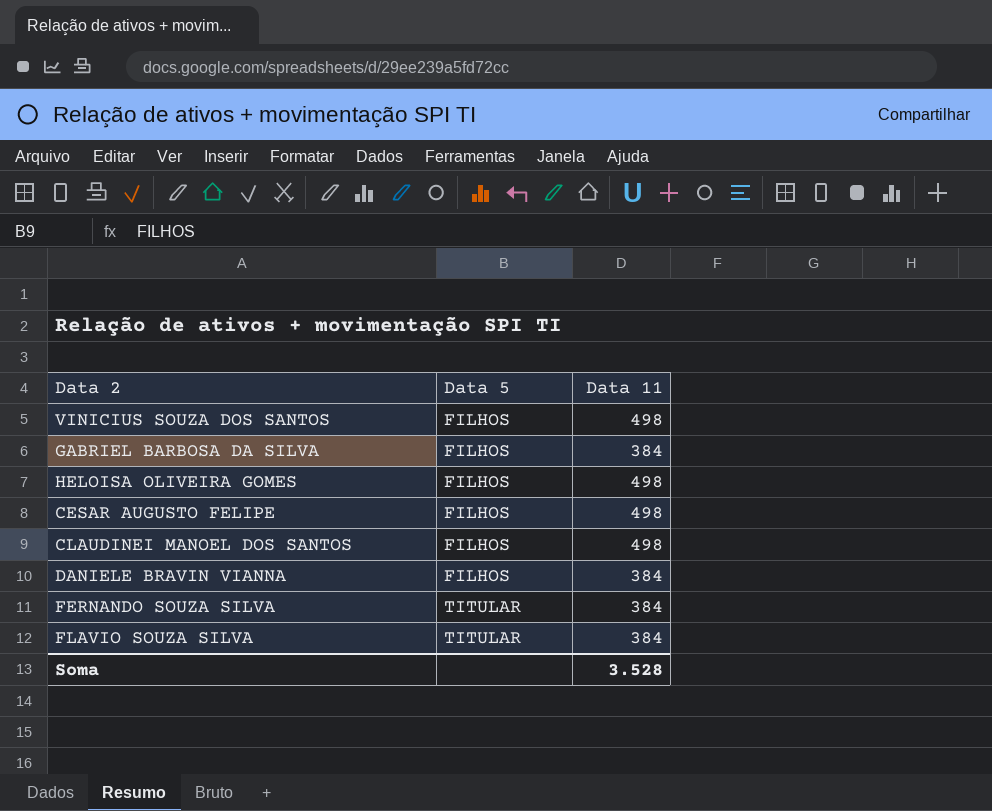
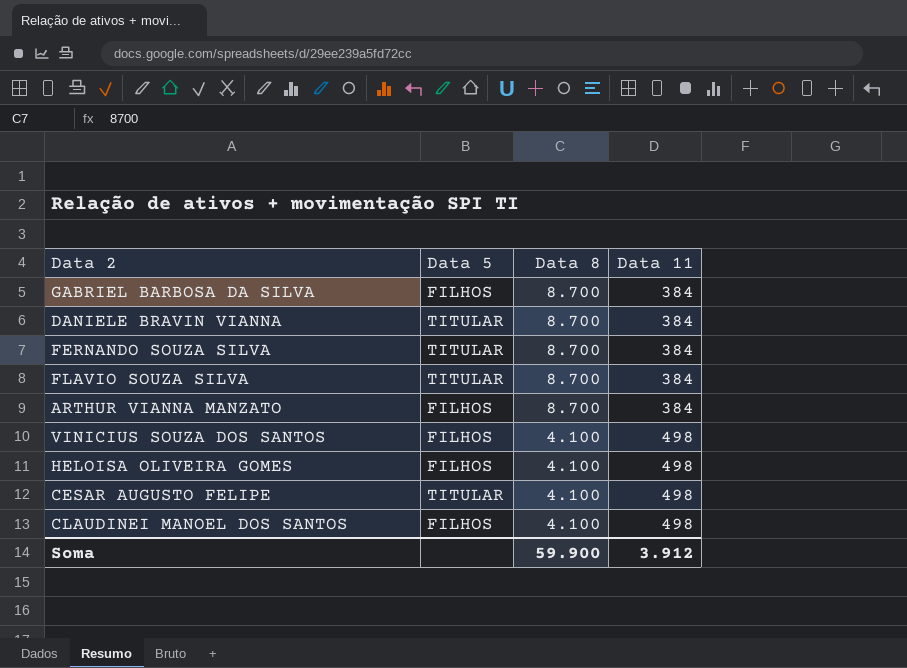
row order: Data 5 ascending -> Data 8 descending
column Data 8 | position: none -> 3
DANIELE BRAVIN VIANNA | Data 5: FILHOS -> TITULAR
row ARTHUR VIANNA MANZATO: none -> FILHOS | 8.700 | 384
CESAR AUGUSTO FELIPE | Data 5: FILHOS -> TITULAR
Soma | Data 11: 3.528 -> 3.912

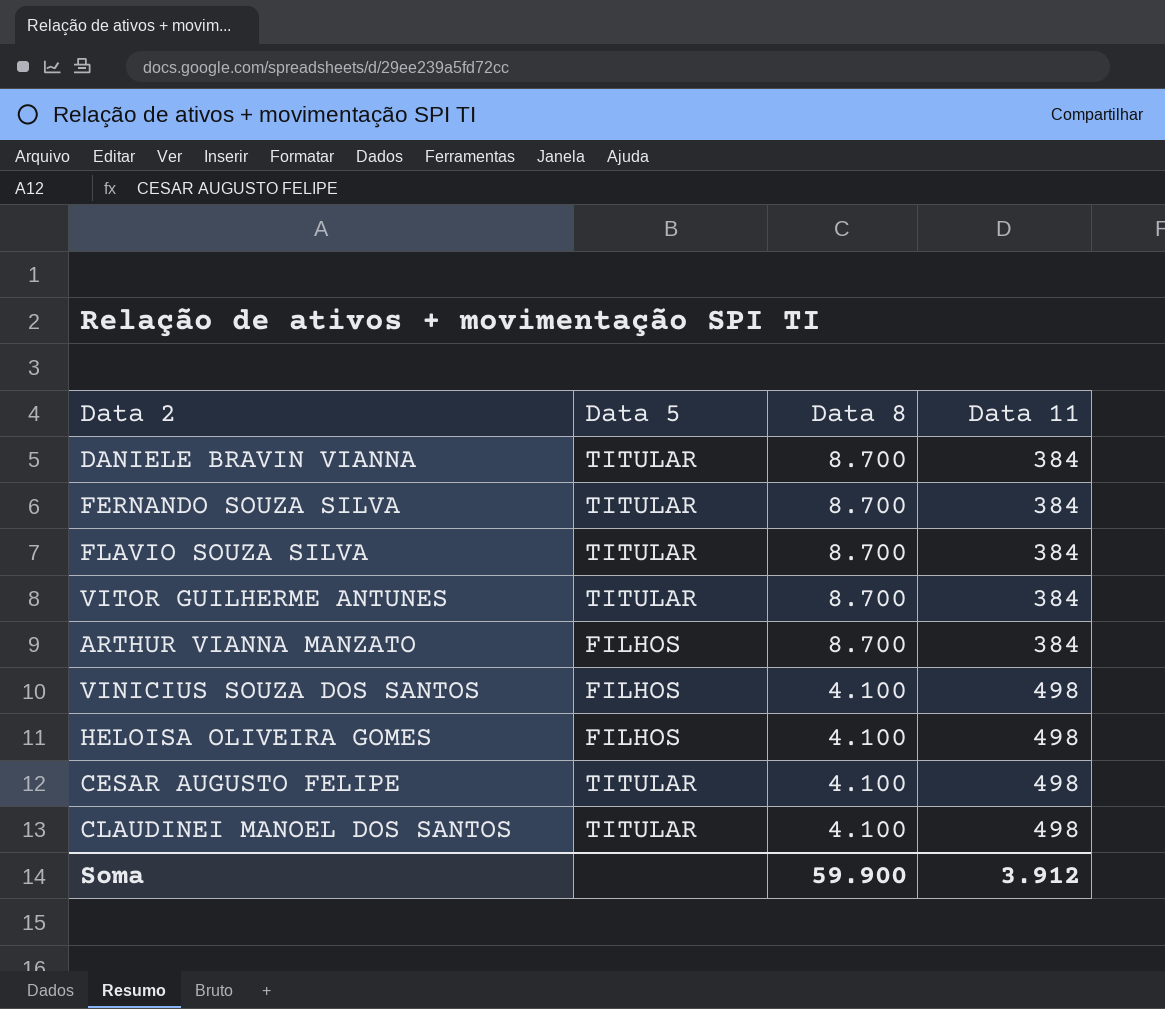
row GABRIEL BARBOSA DA SILVA: FILHOS | 8.700 | 384 -> none
row VITOR GUILHERME ANTUNES: none -> TITULAR | 8.700 | 384
CLAUDINEI MANOEL DOS SANTOS | Data 5: FILHOS -> TITULAR

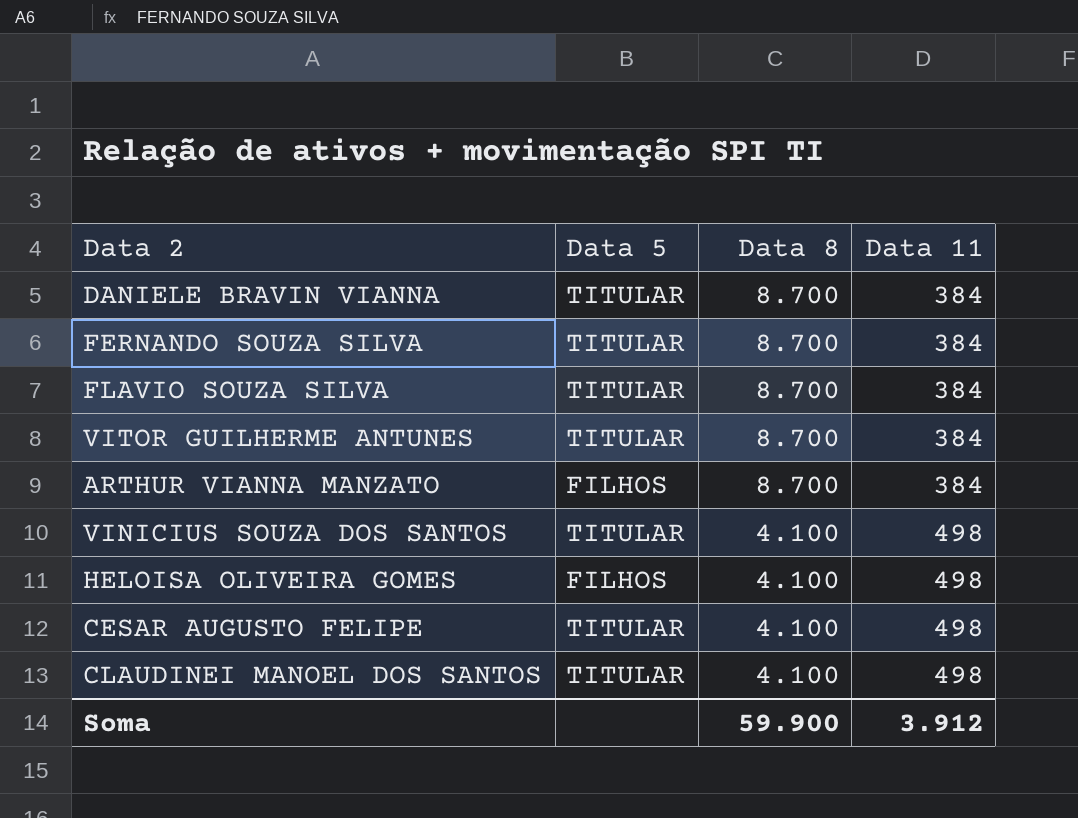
VINICIUS SOUZA DOS SANTOS | Data 5: FILHOS -> TITULAR

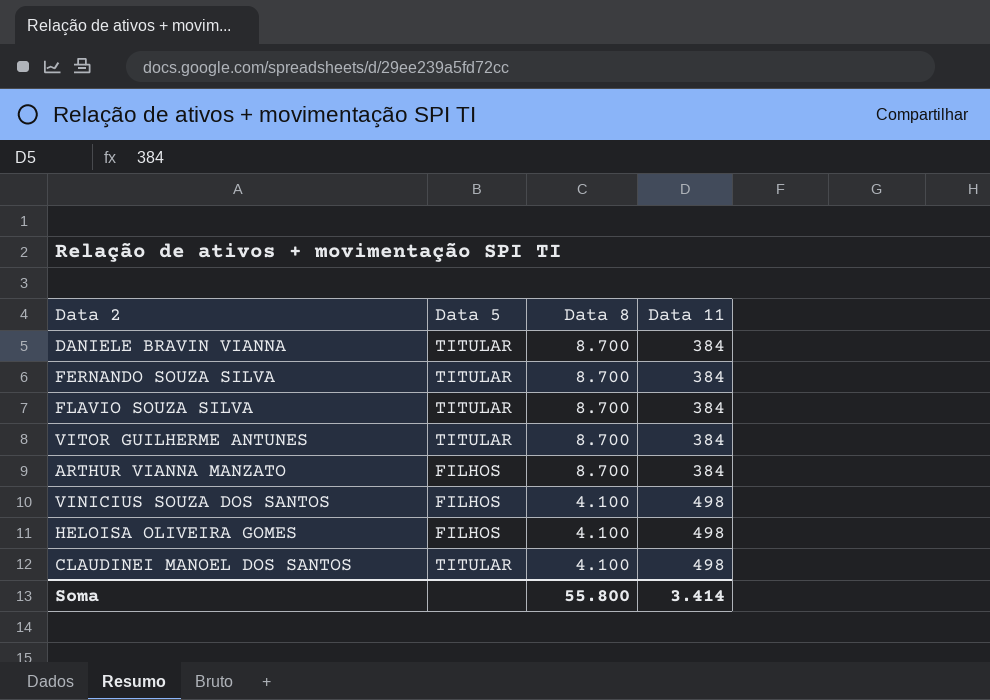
row CESAR AUGUSTO FELIPE: TITULAR | 4.100 | 498 -> none
VINICIUS SOUZA DOS SANTOS | Data 5: TITULAR -> FILHOS
Soma | Data 8: 59.900 -> 55.800
Soma | Data 11: 3.912 -> 3.414

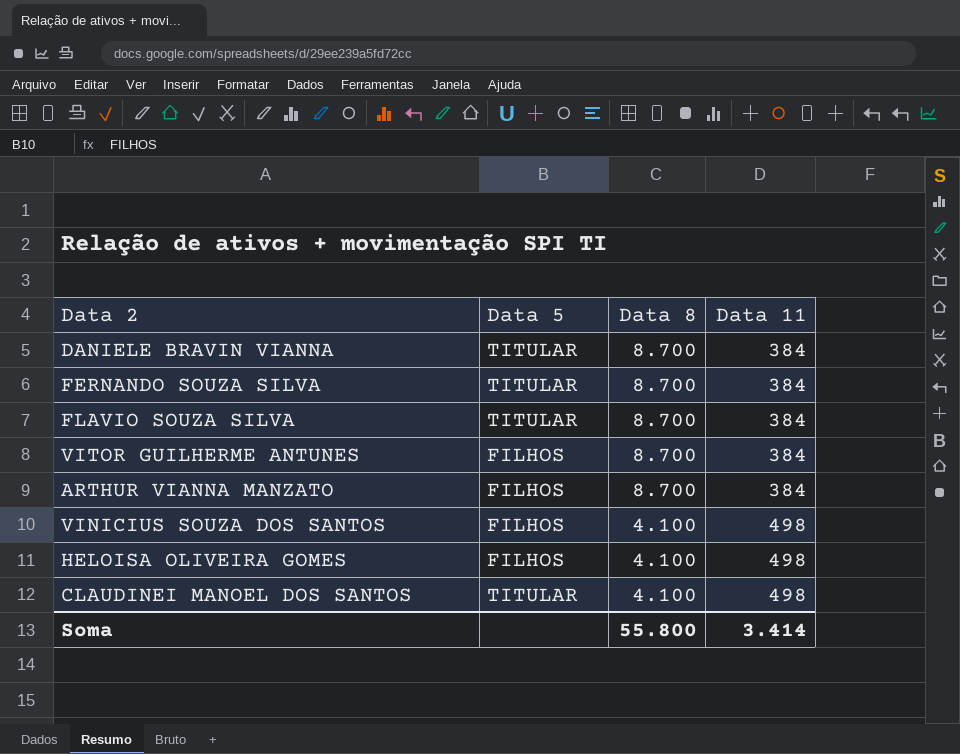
VITOR GUILHERME ANTUNES | Data 5: TITULAR -> FILHOS

